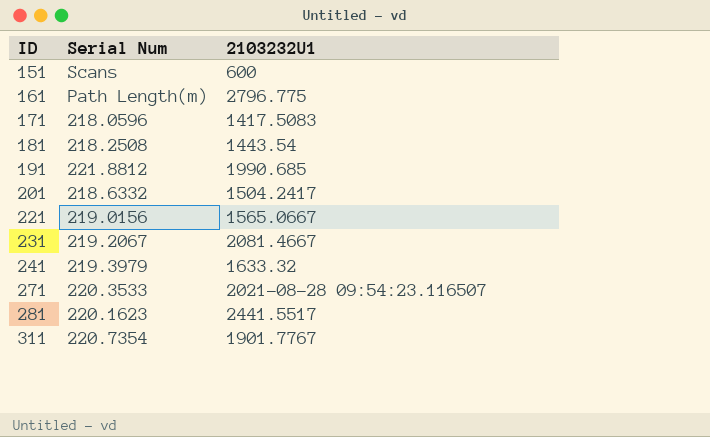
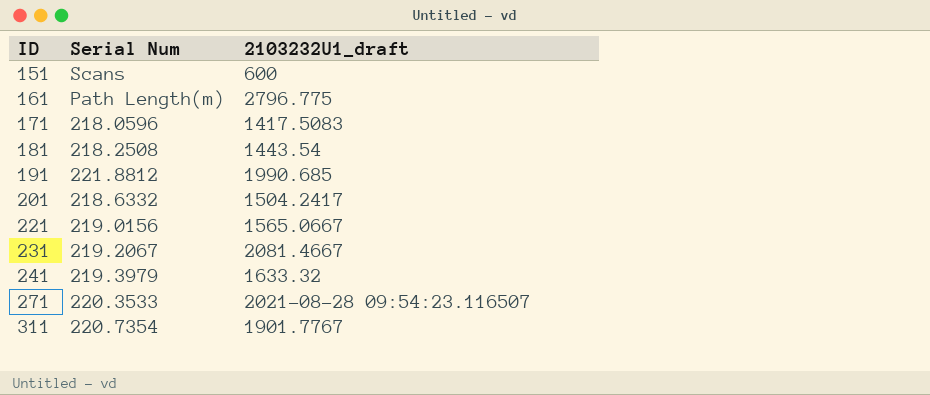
column name: 2103232U1 -> 2103232U1_draft
row 281: 220.1623 | 2441.5517 -> none

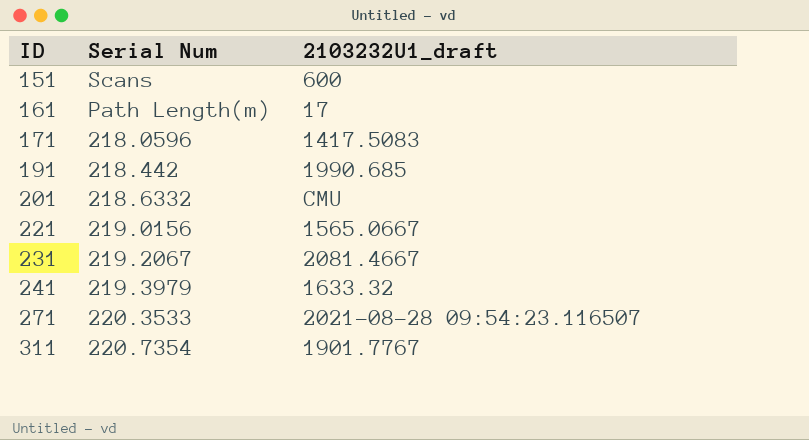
row 181: 218.2508 | 1443.54 -> none
161 | 2103232U1_draft: 2796.775 -> 17
191 | Serial Num: 221.8812 -> 218.442
201 | 2103232U1_draft: 1504.2417 -> CMU

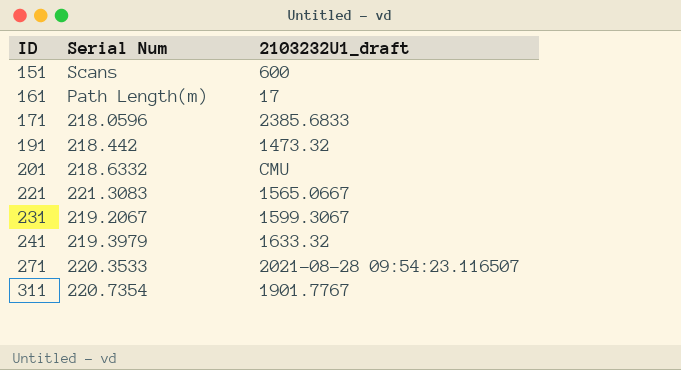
171 | 2103232U1_draft: 1417.5083 -> 2385.6833
191 | 2103232U1_draft: 1990.685 -> 1473.32
221 | Serial Num: 219.0156 -> 221.3083
231 | 2103232U1_draft: 2081.4667 -> 1599.3067

